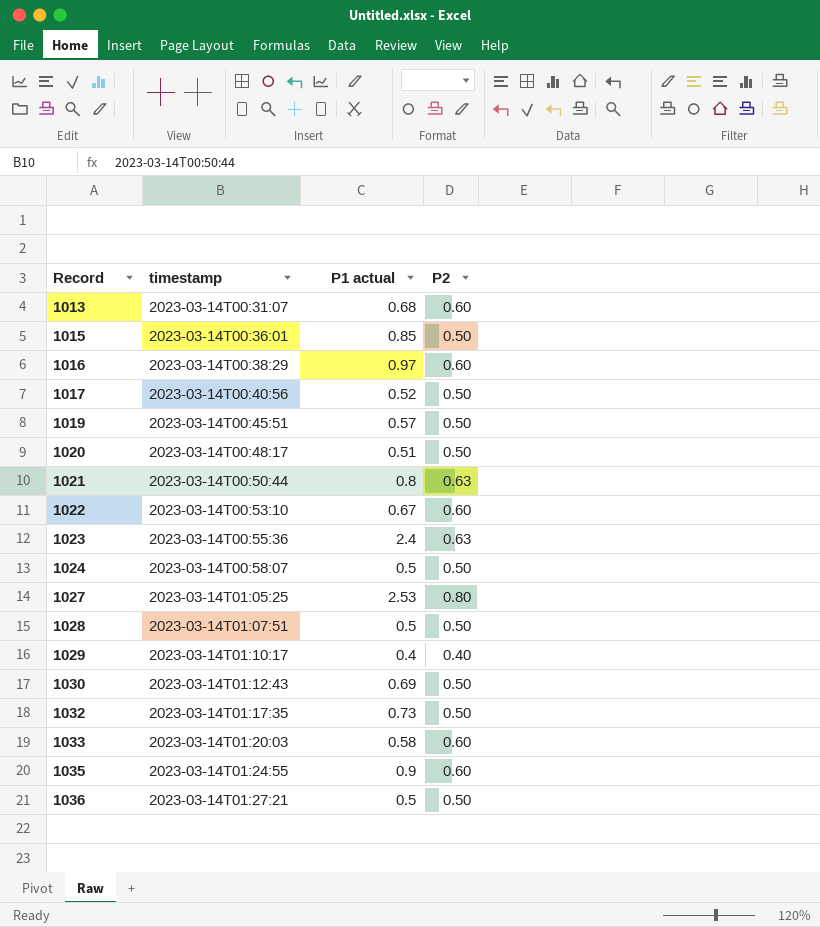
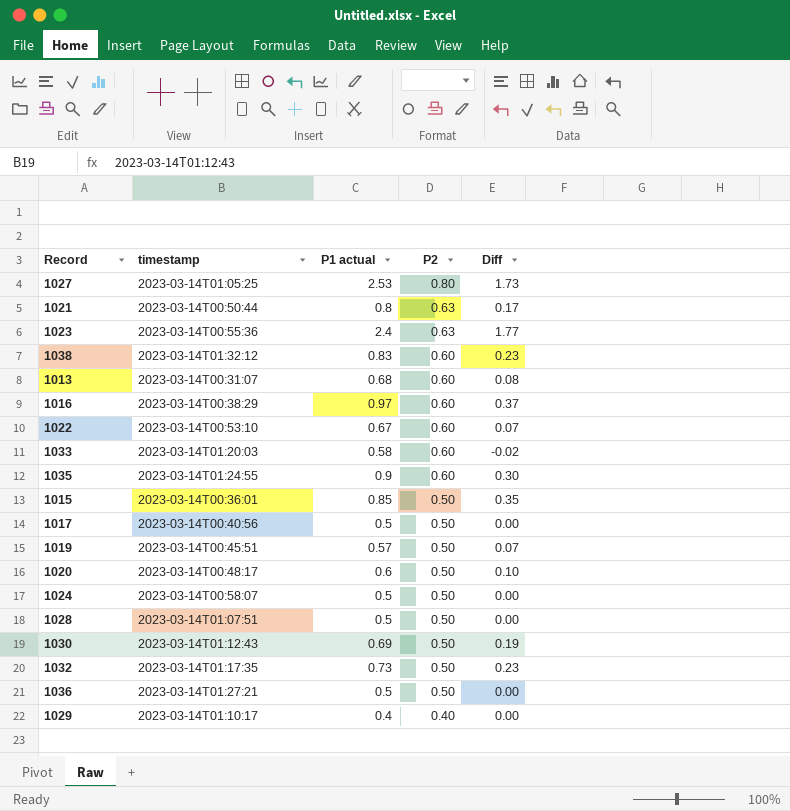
row order: Record ascending -> P2 descending
column Diff | formula: none -> [P1 actual] - [P2]
row 1038: none -> 2023-03-14T01:32:12 | 0.83 | 0.60 | 0.23
1017 | P1 actual: 0.52 -> 0.5
1020 | P1 actual: 0.51 -> 0.6

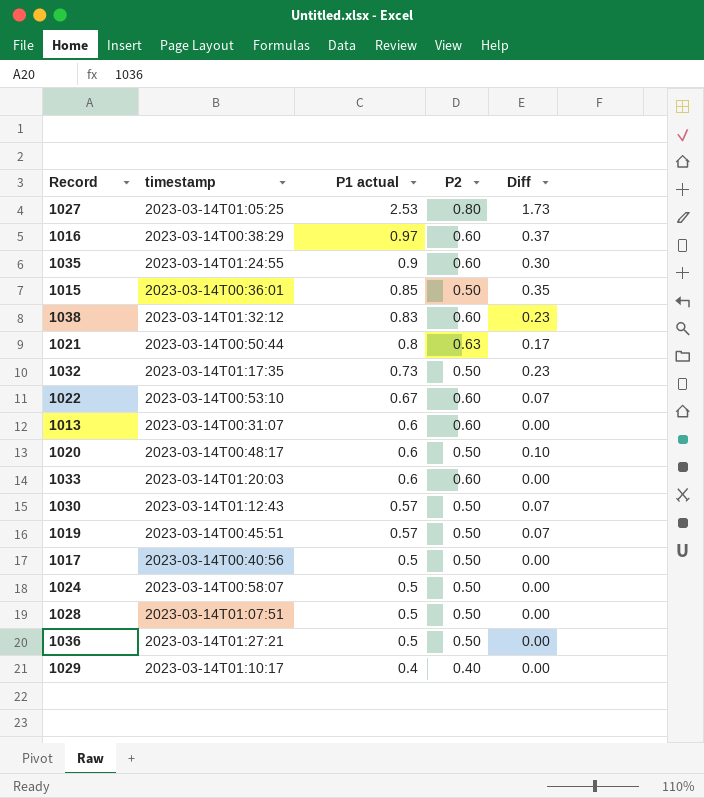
row order: P2 descending -> P1 actual descending
row 1023: 2023-03-14T00:55:36 | 2.4 | 0.63 | 1.77 -> none
1013 | P1 actual: 0.68 -> 0.6
1013 | Diff: 0.08 -> 0.00
1033 | P1 actual: 0.58 -> 0.6
1033 | Diff: -0.02 -> 0.00
1030 | P1 actual: 0.69 -> 0.57
1030 | Diff: 0.19 -> 0.07

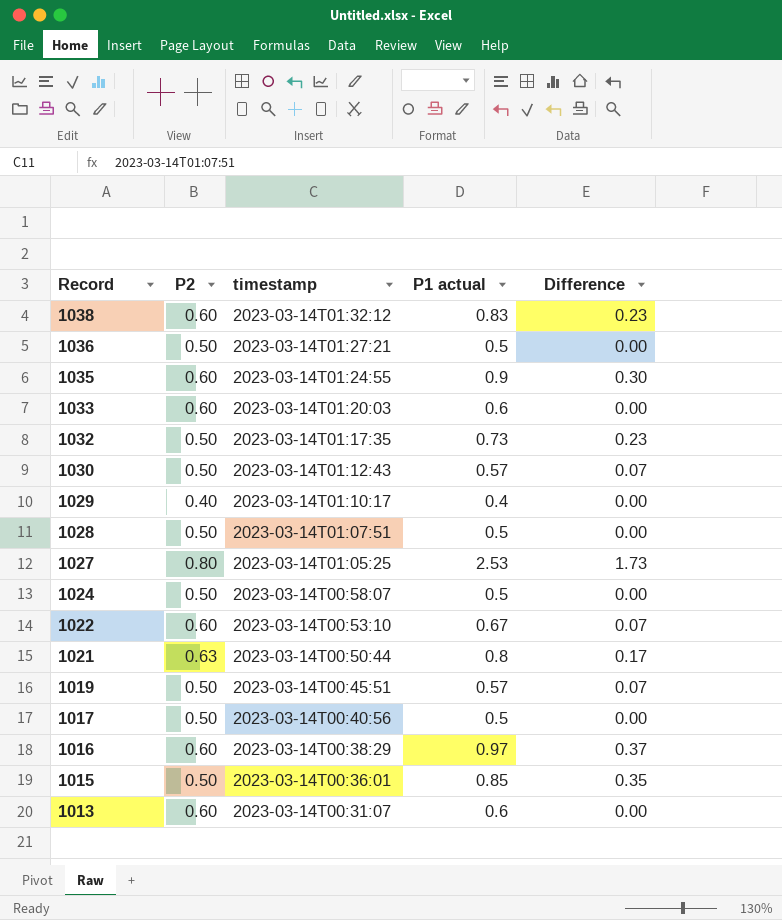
row order: P1 actual descending -> Record descending
column P2 | position: 4 -> 2
column name: Diff -> Difference
row 1020: 2023-03-14T00:48:17 | 0.6 | 0.50 | 0.10 -> none

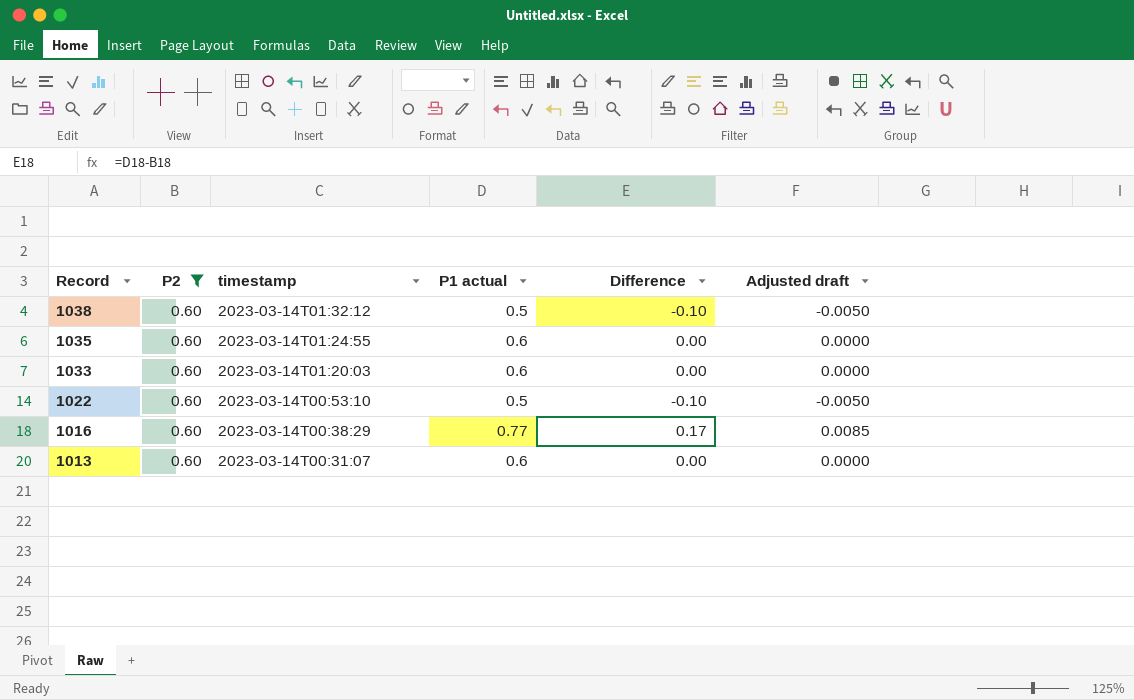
filter: none -> P2 = 0.60
column Adjusted draft | formula: none -> [Difference] * 0.05
1038 | P1 actual: 0.83 -> 0.5
1038 | Difference: 0.23 -> -0.10
1035 | P1 actual: 0.9 -> 0.6
1035 | Difference: 0.30 -> 0.00
1022 | P1 actual: 0.67 -> 0.5
1022 | Difference: 0.07 -> -0.10
1016 | P1 actual: 0.97 -> 0.77
1016 | Difference: 0.37 -> 0.17

